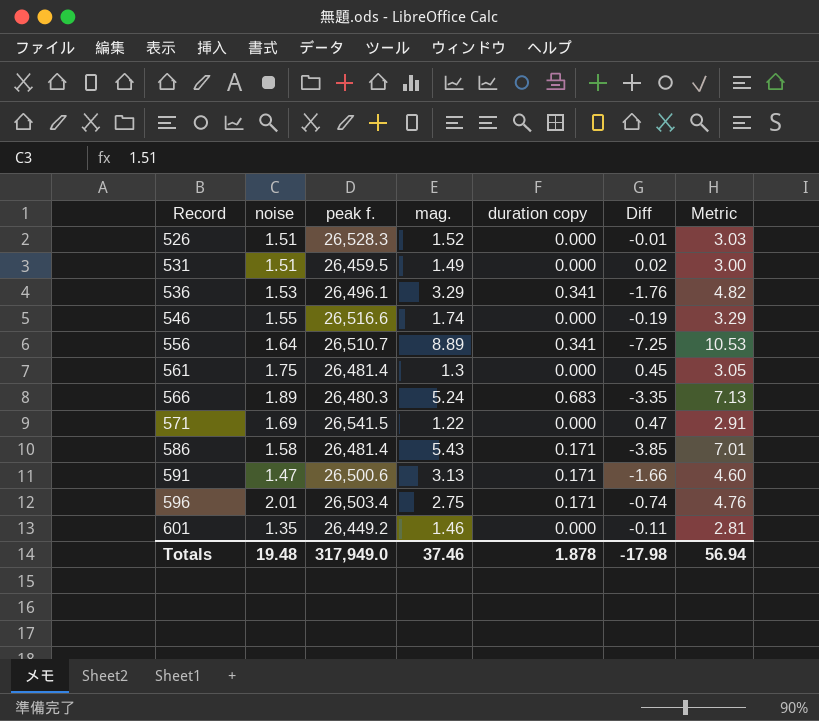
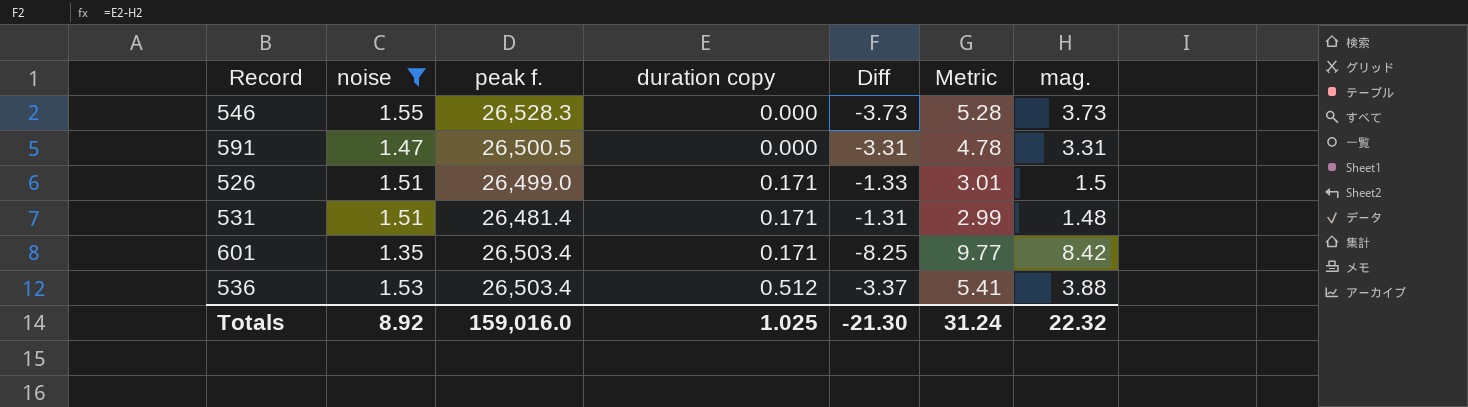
filter: none -> noise <= 1.55
row order: Record ascending -> duration copy ascending
column Diff | formula: [noise] - [mag.] -> [duration copy] - [mag.]
column mag. | position: 4 -> 7
546 | peak f.: 26,516.6 -> 26,528.3
546 | Metric: 3.29 -> 5.28
546 | mag.: 1.74 -> 3.73
591 | peak f.: 26,500.6 -> 26,500.5
591 | duration copy: 0.171 -> 0.000
591 | Metric: 4.60 -> 4.78
591 | mag.: 3.13 -> 3.31
526 | peak f.: 26,528.3 -> 26,499.0
526 | duration copy: 0.000 -> 0.171
526 | Metric: 3.03 -> 3.01
526 | mag.: 1.52 -> 1.5
531 | peak f.: 26,459.5 -> 26,481.4
531 | duration copy: 0.000 -> 0.171
531 | Metric: 3.00 -> 2.99
531 | mag.: 1.49 -> 1.48
601 | peak f.: 26,449.2 -> 26,503.4
601 | duration copy: 0.000 -> 0.171
601 | Metric: 2.81 -> 9.77
601 | mag.: 1.46 -> 8.42
536 | peak f.: 26,496.1 -> 26,503.4
536 | duration copy: 0.341 -> 0.512
536 | Metric: 4.82 -> 5.41
536 | mag.: 3.29 -> 3.88
Totals | noise: 19.48 -> 8.92
Totals | peak f.: 317,949.0 -> 159,016.0
Totals | duration copy: 1.878 -> 1.025
Totals | Diff: -17.98 -> -21.30
Totals | Metric: 56.94 -> 31.24
Totals | mag.: 37.46 -> 22.32

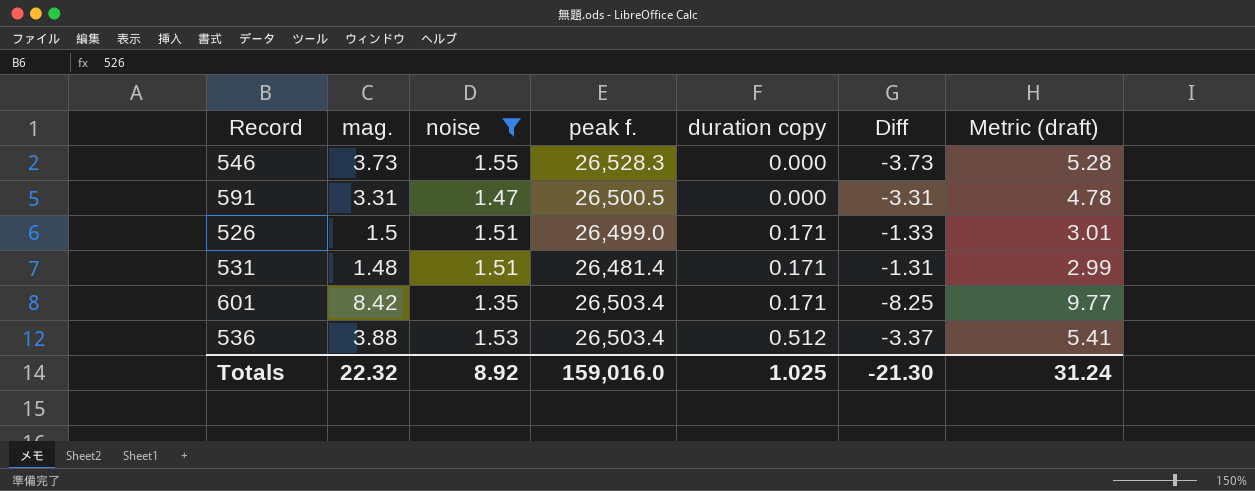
column mag. | position: 7 -> 2
column name: Metric -> Metric (draft)

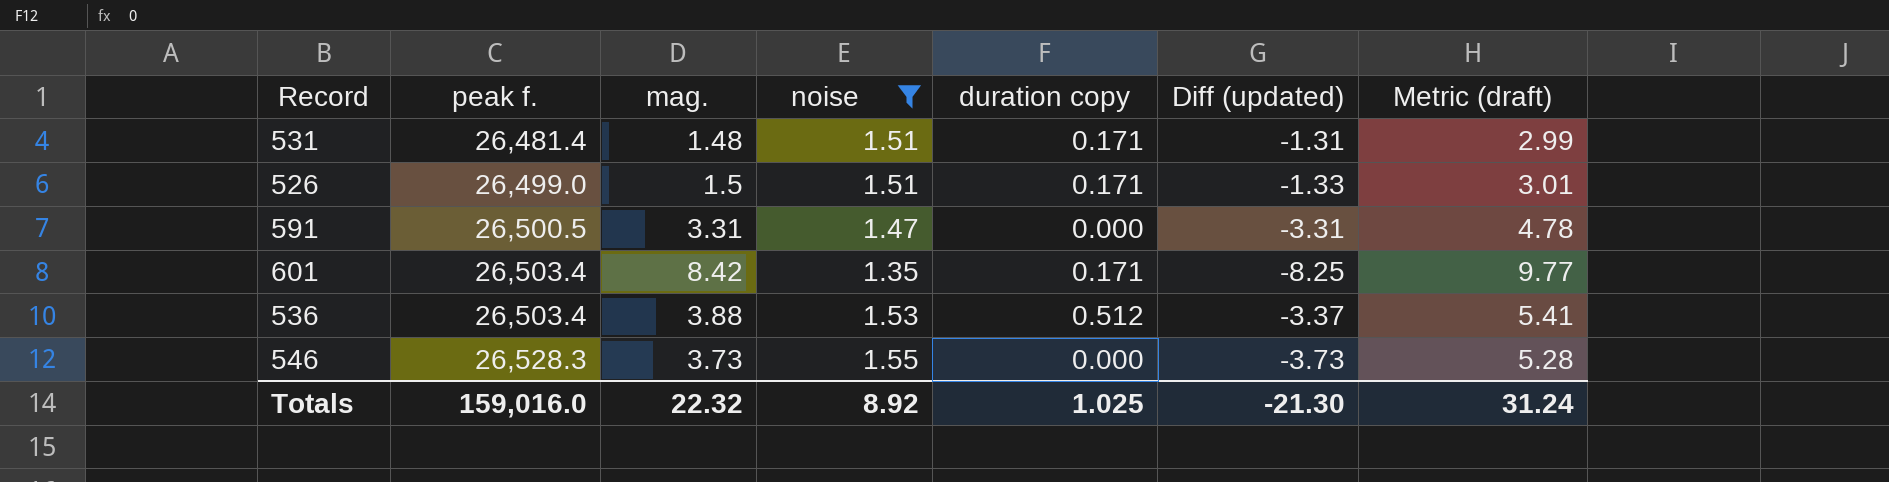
row order: duration copy ascending -> peak f. ascending
column peak f. | position: 4 -> 2
column name: Diff -> Diff (updated)

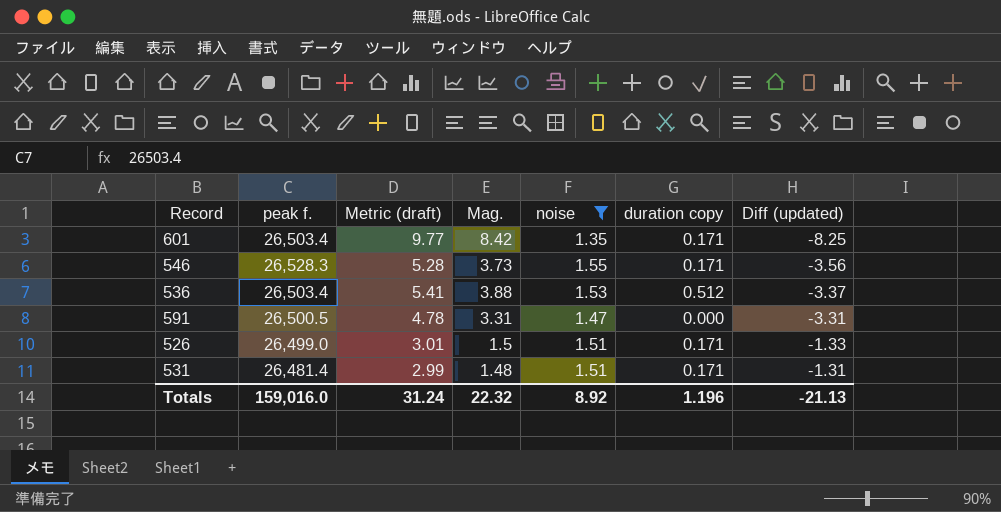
row order: peak f. ascending -> Diff (updated) ascending
column Metric (draft) | position: 7 -> 3
column name: mag. -> Mag.
546 | duration copy: 0.000 -> 0.171
546 | Diff (updated): -3.73 -> -3.56
Totals | duration copy: 1.025 -> 1.196
Totals | Diff (updated): -21.30 -> -21.13

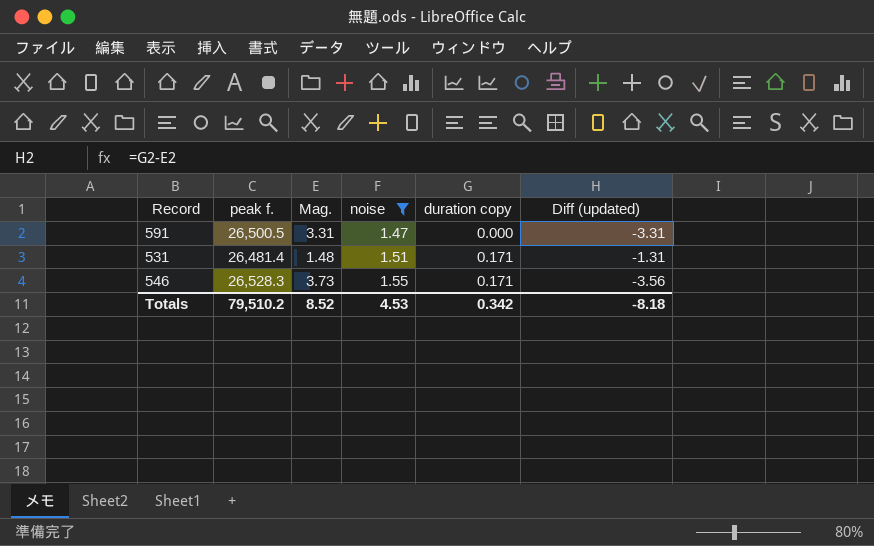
row order: Diff (updated) ascending -> noise ascending
column Metric (draft) | formula: [Mag.] + [noise] -> none
row 601: 26,503.4 | 9.77 | 8.42 | 1.35 | 0.171 | -8.25 -> none
row 536: 26,503.4 | 5.41 | 3.88 | 1.53 | 0.512 | -3.37 -> none
row 526: 26,499.0 | 3.01 | 1.5 | 1.51 | 0.171 | -1.33 -> none
Totals | peak f.: 159,016.0 -> 79,510.2
Totals | Mag.: 22.32 -> 8.52
Totals | noise: 8.92 -> 4.53
Totals | duration copy: 1.196 -> 0.342
Totals | Diff (updated): -21.13 -> -8.18

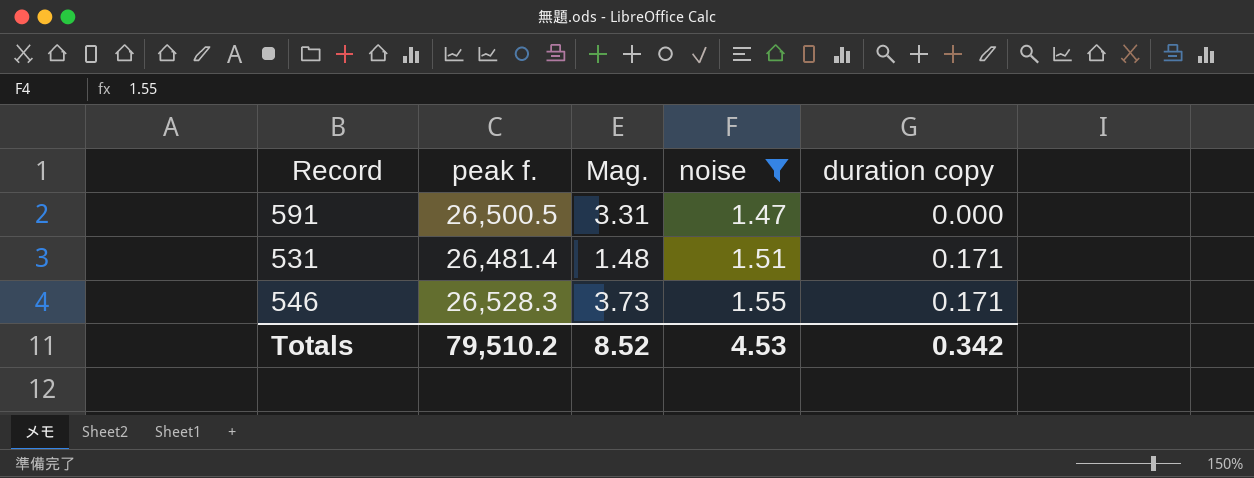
column Diff (updated) | formula: [duration copy] - [Mag.] -> none

